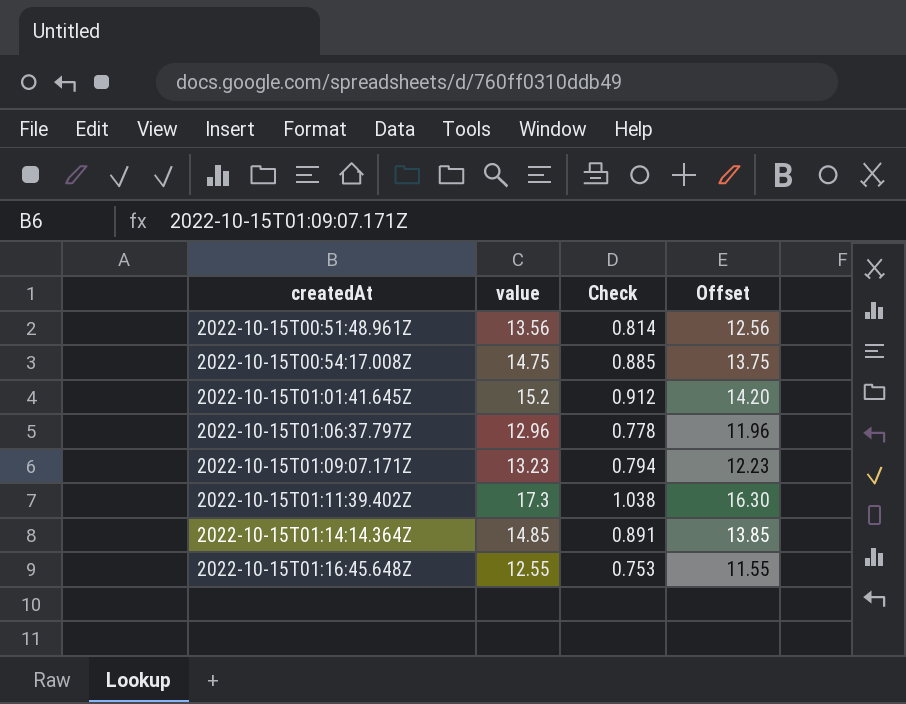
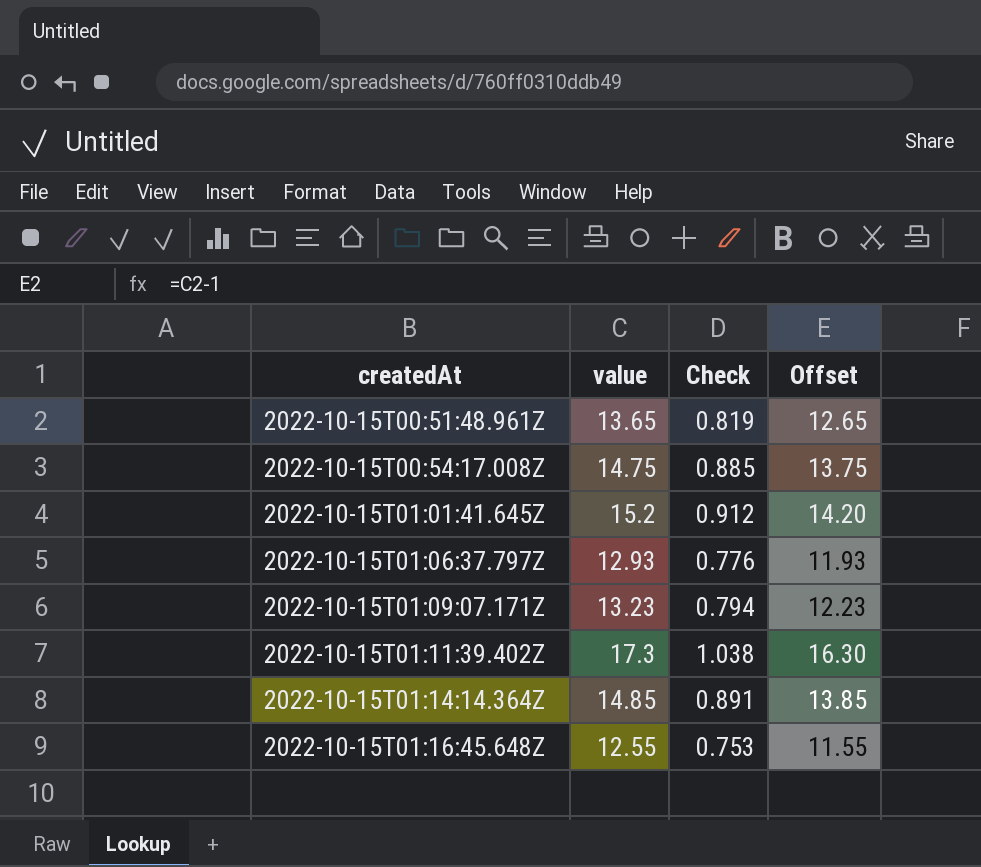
2022-10-15T00:51:48.961Z | value: 13.56 -> 13.65
2022-10-15T00:51:48.961Z | Check: 0.814 -> 0.819
2022-10-15T00:51:48.961Z | Offset: 12.56 -> 12.65
2022-10-15T01:06:37.797Z | value: 12.96 -> 12.93
2022-10-15T01:06:37.797Z | Check: 0.778 -> 0.776
2022-10-15T01:06:37.797Z | Offset: 11.96 -> 11.93

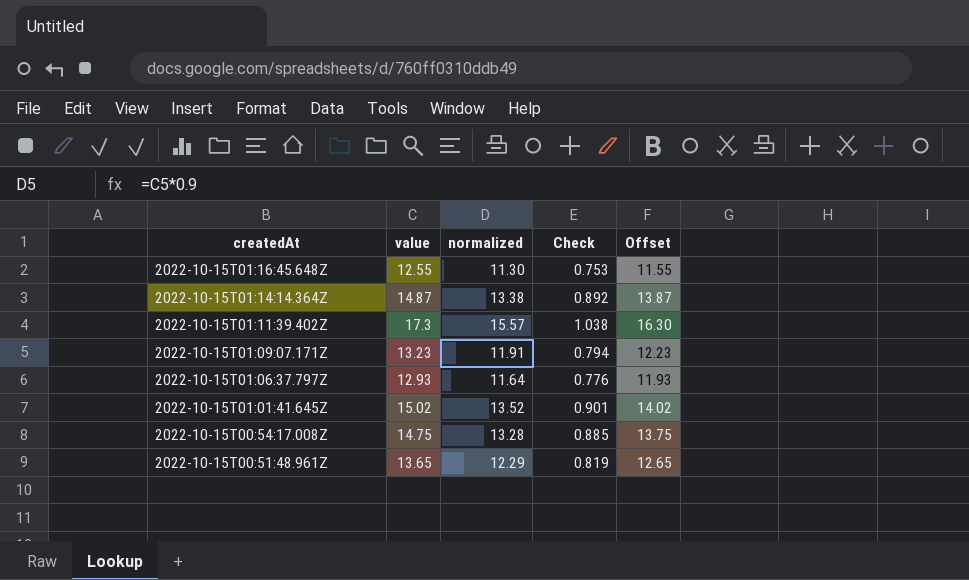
row order: createdAt ascending -> createdAt descending
column normalized | formula: none -> [value] * 0.9
2022-10-15T01:14:14.364Z | value: 14.85 -> 14.87
2022-10-15T01:14:14.364Z | Check: 0.891 -> 0.892
2022-10-15T01:14:14.364Z | Offset: 13.85 -> 13.87
2022-10-15T01:01:41.645Z | value: 15.2 -> 15.02
2022-10-15T01:01:41.645Z | Check: 0.912 -> 0.901
2022-10-15T01:01:41.645Z | Offset: 14.20 -> 14.02

